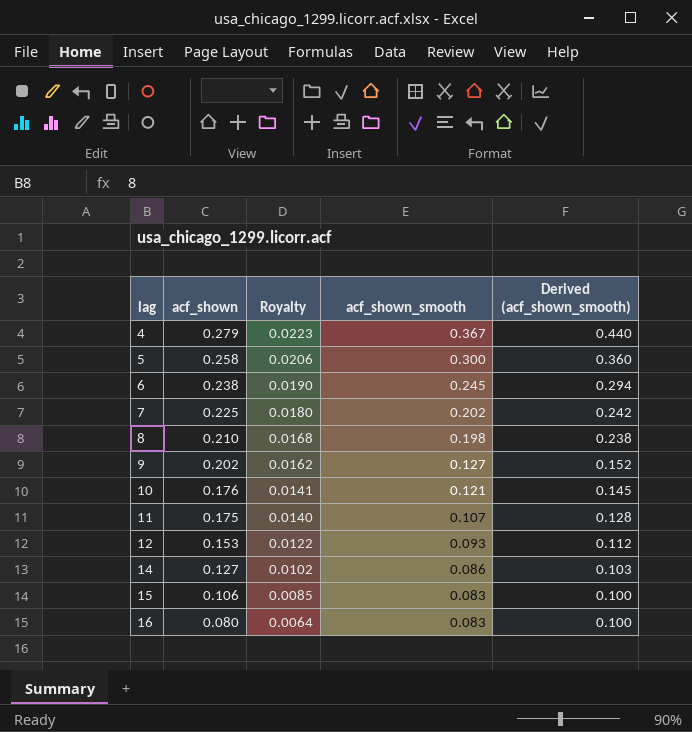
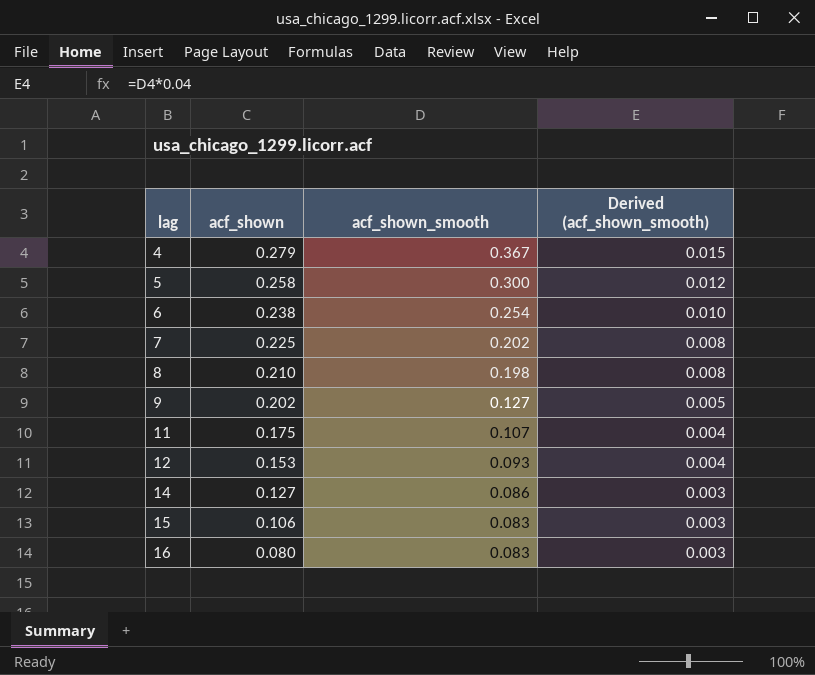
column Royalty | formula: [acf_shown] * 0.08 -> none
column Derived (acf_shown_smooth) | formula: [acf_shown_smooth] * 1.2 -> [acf_shown_smooth] * 0.04
row 10: 0.176 | 0.0141 | 0.121 | 0.145 -> none
6 | acf_shown_smooth: 0.245 -> 0.254

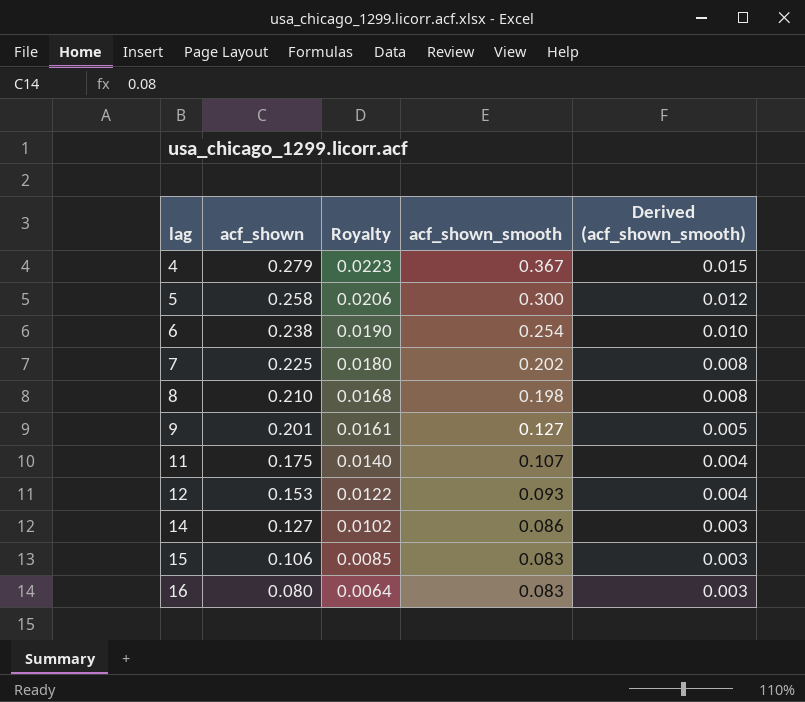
column Royalty | formula: none -> [acf_shown] * 0.08
9 | acf_shown: 0.202 -> 0.201

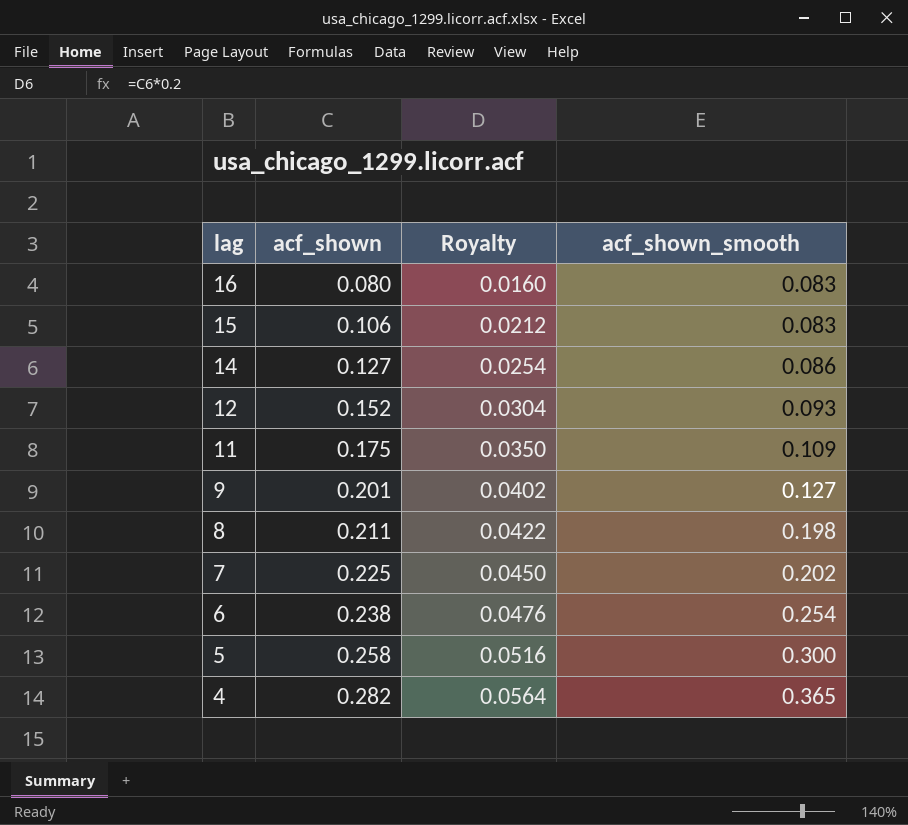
row order: lag ascending -> lag descending
column Derived (acf_shown_smooth) | formula: [acf_shown_smooth] * 0.04 -> none
column Royalty | formula: [acf_shown] * 0.08 -> [acf_shown] * 0.2
12 | acf_shown: 0.153 -> 0.152
11 | acf_shown_smooth: 0.107 -> 0.109
8 | acf_shown: 0.210 -> 0.211
4 | acf_shown: 0.279 -> 0.282
4 | acf_shown_smooth: 0.367 -> 0.365

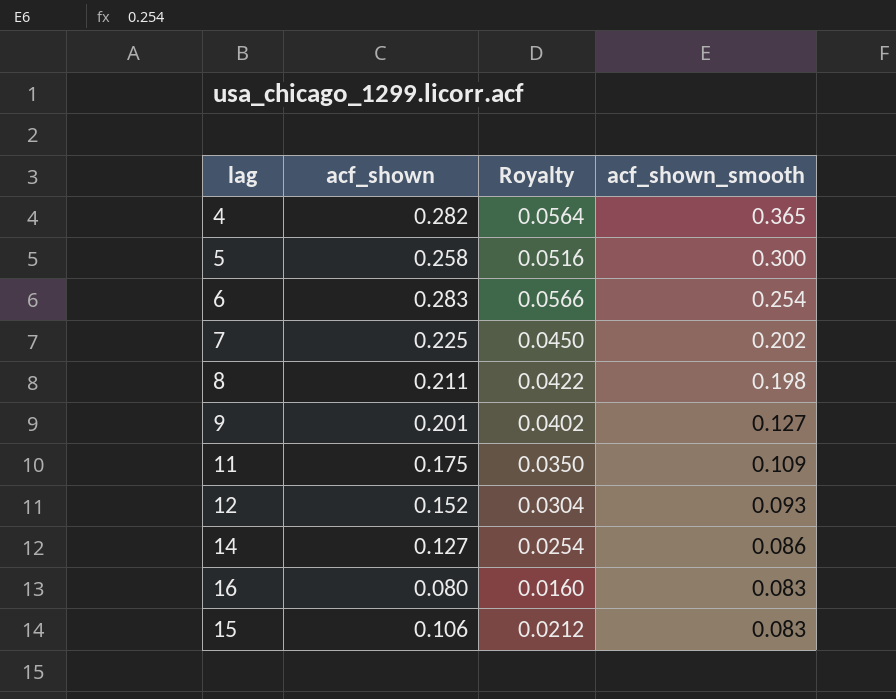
row order: lag descending -> acf_shown_smooth descending
6 | acf_shown: 0.238 -> 0.283
6 | Royalty: 0.0476 -> 0.0566

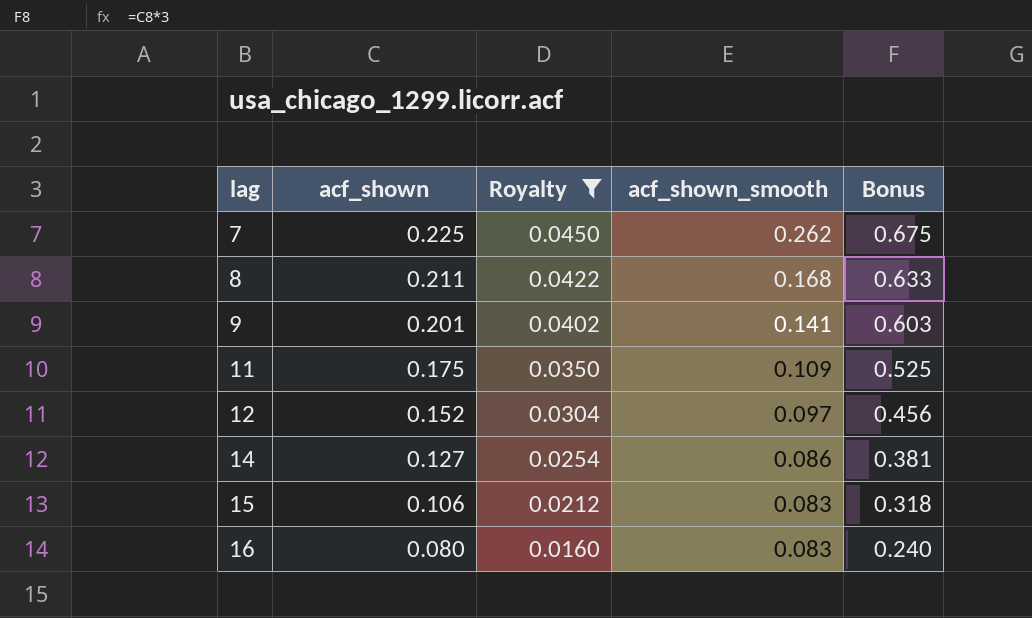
filter: none -> Royalty <= 0.0450
row order: acf_shown_smooth descending -> lag ascending
column Bonus | formula: none -> [acf_shown] * 3
7 | acf_shown_smooth: 0.202 -> 0.262
8 | acf_shown_smooth: 0.198 -> 0.168
9 | acf_shown_smooth: 0.127 -> 0.141
12 | acf_shown_smooth: 0.093 -> 0.097

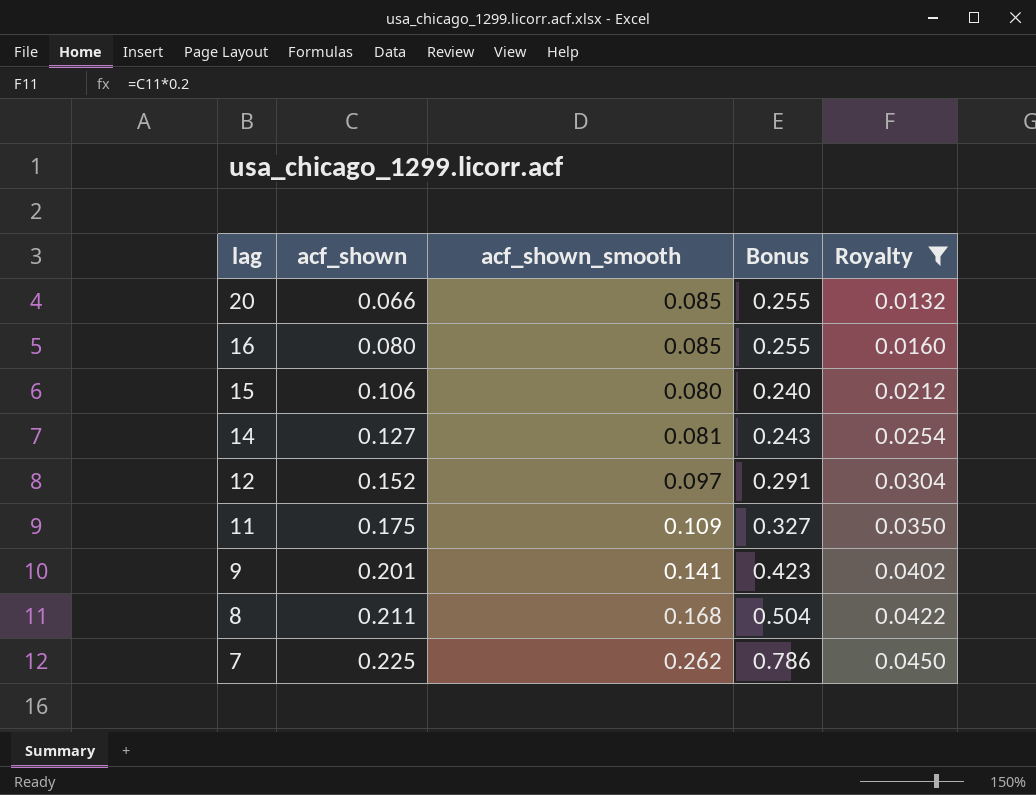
row order: lag ascending -> lag descending
column Bonus | formula: [acf_shown] * 3 -> [acf_shown_smooth] * 3
column Royalty | position: 3 -> 5
row 20: none -> 0.066 | 0.085 | 0.255 | 0.0132
16 | acf_shown_smooth: 0.083 -> 0.085
15 | acf_shown_smooth: 0.083 -> 0.080
14 | acf_shown_smooth: 0.086 -> 0.081

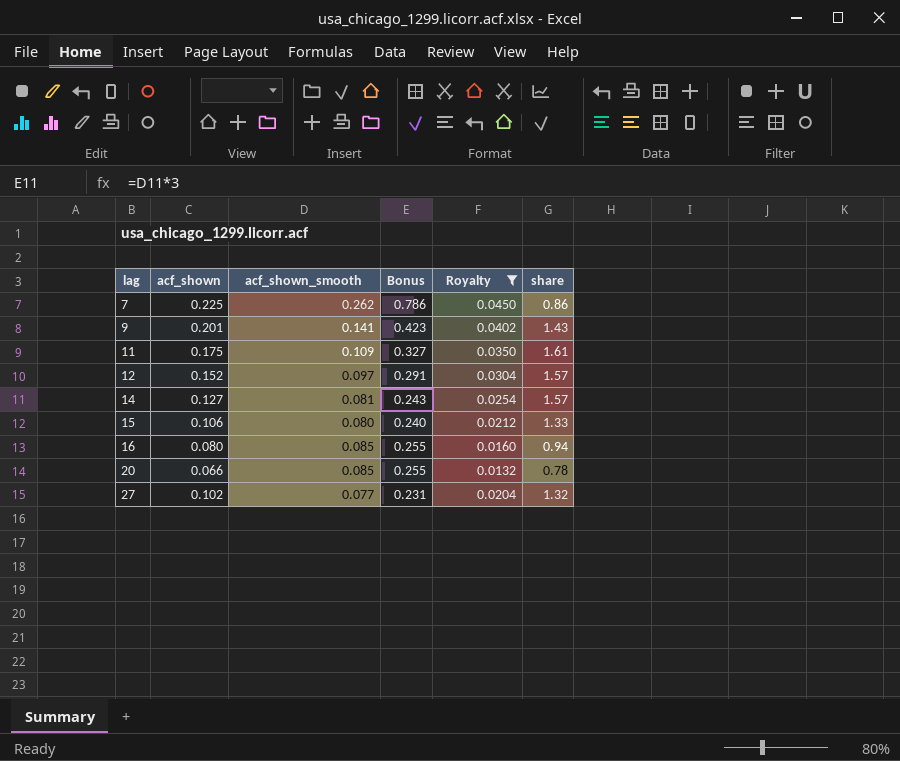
row order: lag descending -> lag ascending
column share | formula: none -> [acf_shown] / [acf_shown_smooth]
row 8: 0.211 | 0.168 | 0.504 | 0.0422 -> none
row 27: none -> 0.102 | 0.077 | 0.231 | 0.0204 | 1.32

